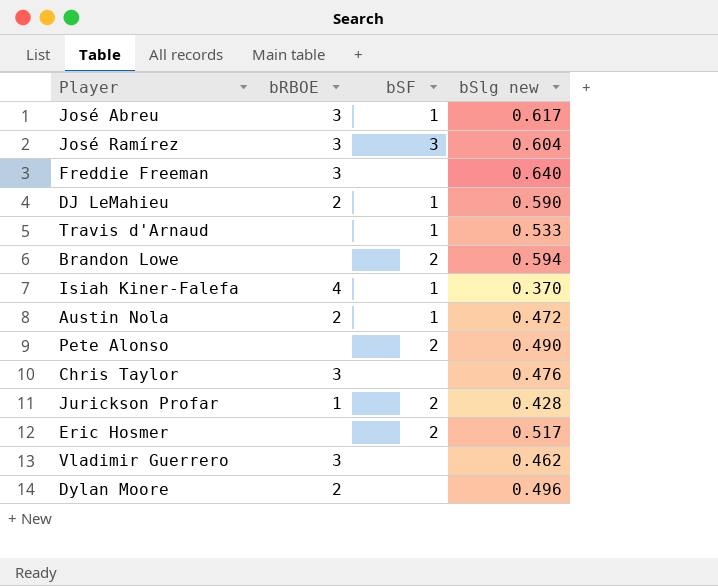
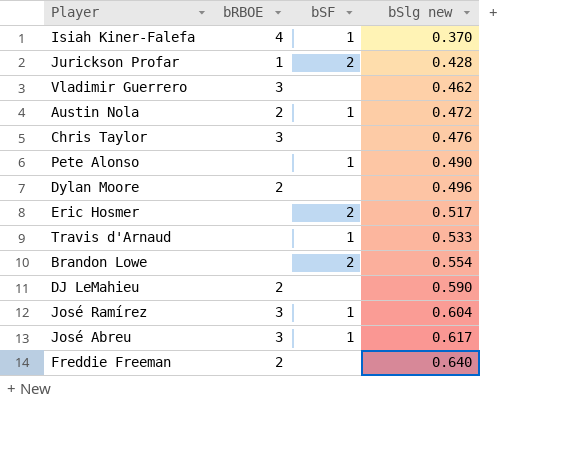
row order: none -> bSlg new ascending
Pete Alonso | bSF: 2 -> 1
Brandon Lowe | bSlg new: 0.594 -> 0.554
DJ LeMahieu | bSF: 1 -> none
José Ramírez | bSF: 3 -> 1
Freddie Freeman | bRBOE: 3 -> 2

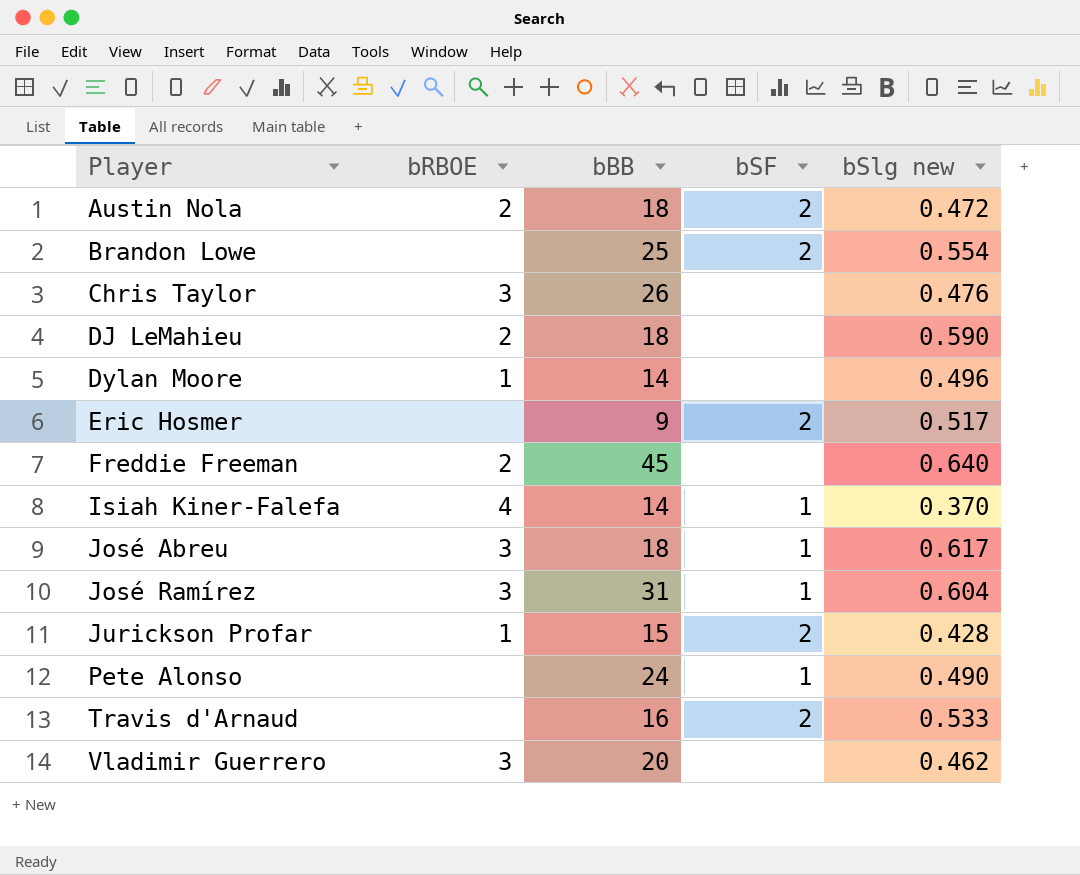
row order: bSlg new ascending -> Player ascending
column bBB | position: none -> 3
Austin Nola | bSF: 1 -> 2
Dylan Moore | bRBOE: 2 -> 1
Travis d'Arnaud | bSF: 1 -> 2

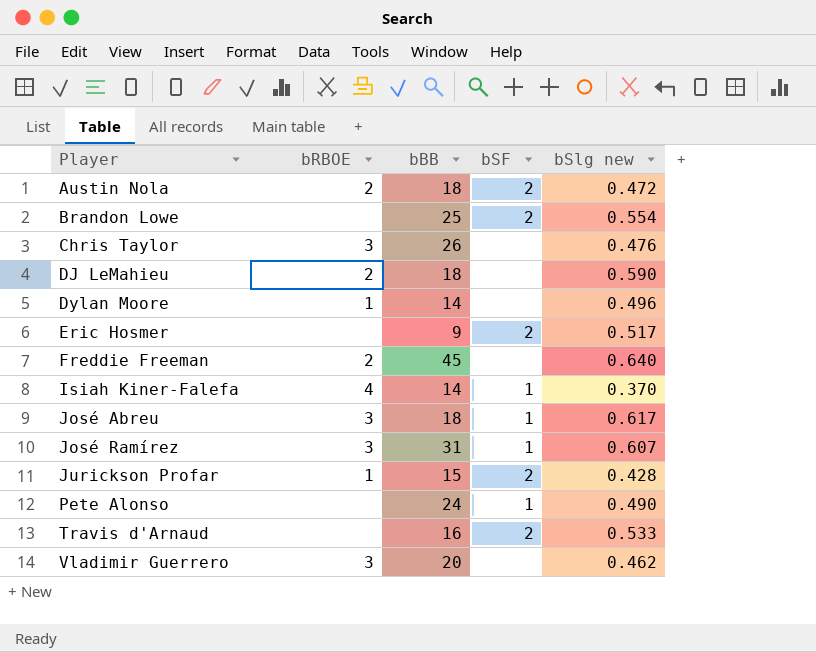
José Ramírez | bSlg new: 0.604 -> 0.607

